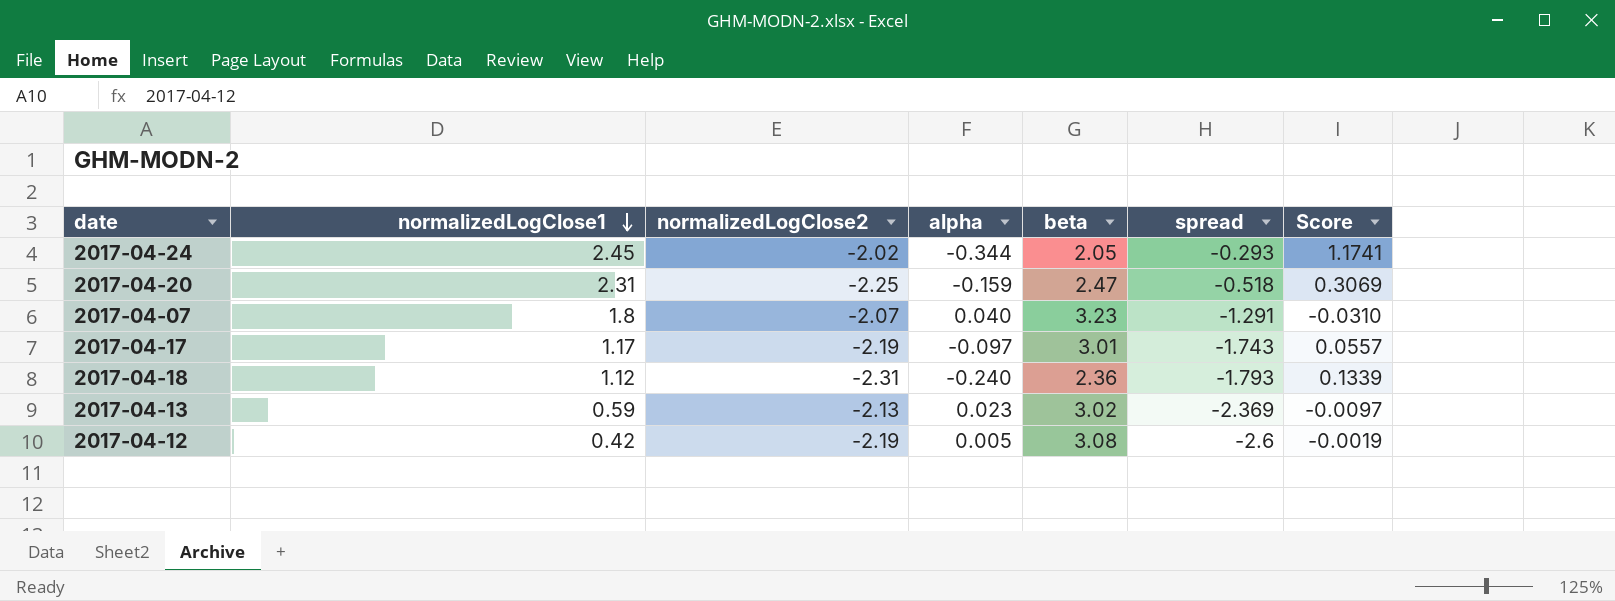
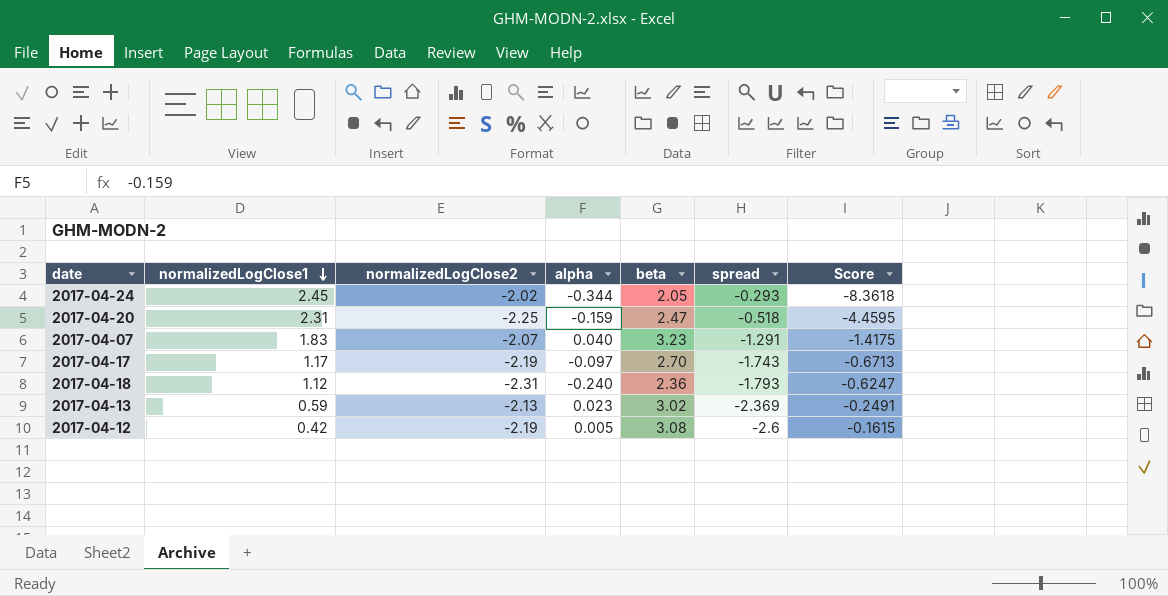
column Score | formula: [alpha] / [spread] -> [normalizedLogClose1] / [spread]
2017-04-07 | normalizedLogClose1: 1.8 -> 1.83
2017-04-17 | beta: 3.01 -> 2.70

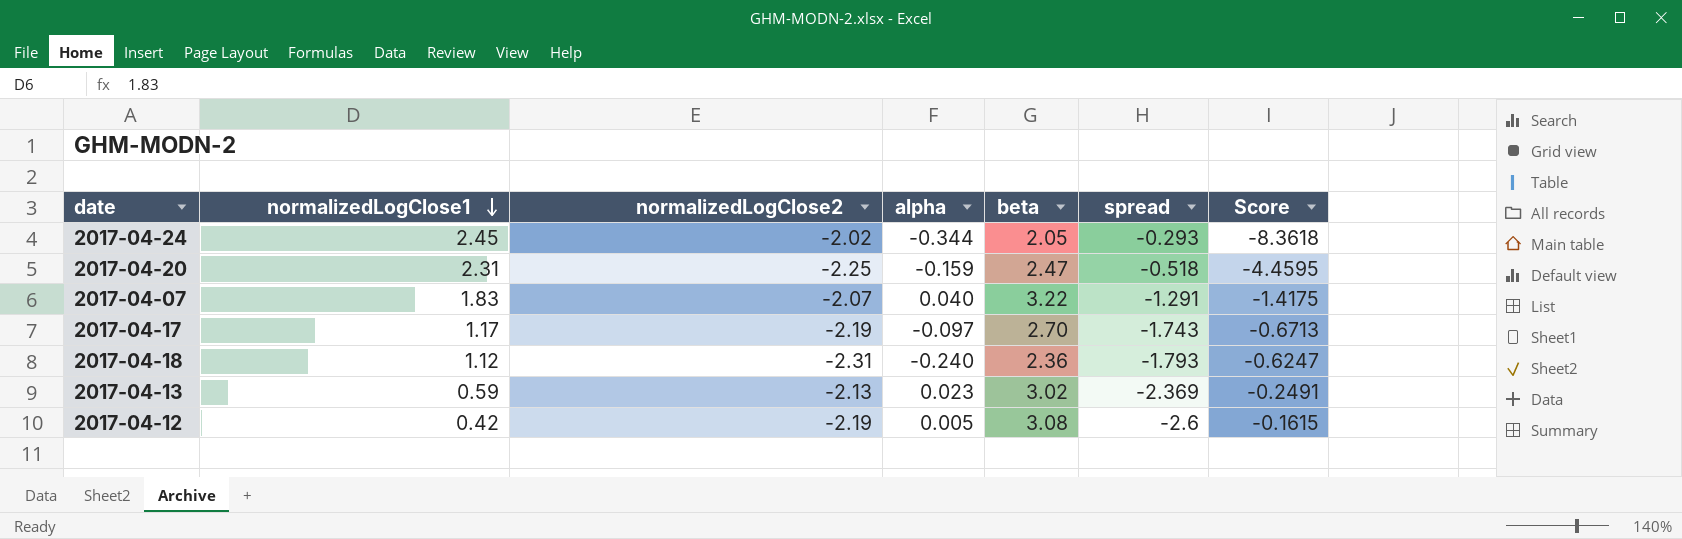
2017-04-07 | beta: 3.23 -> 3.22

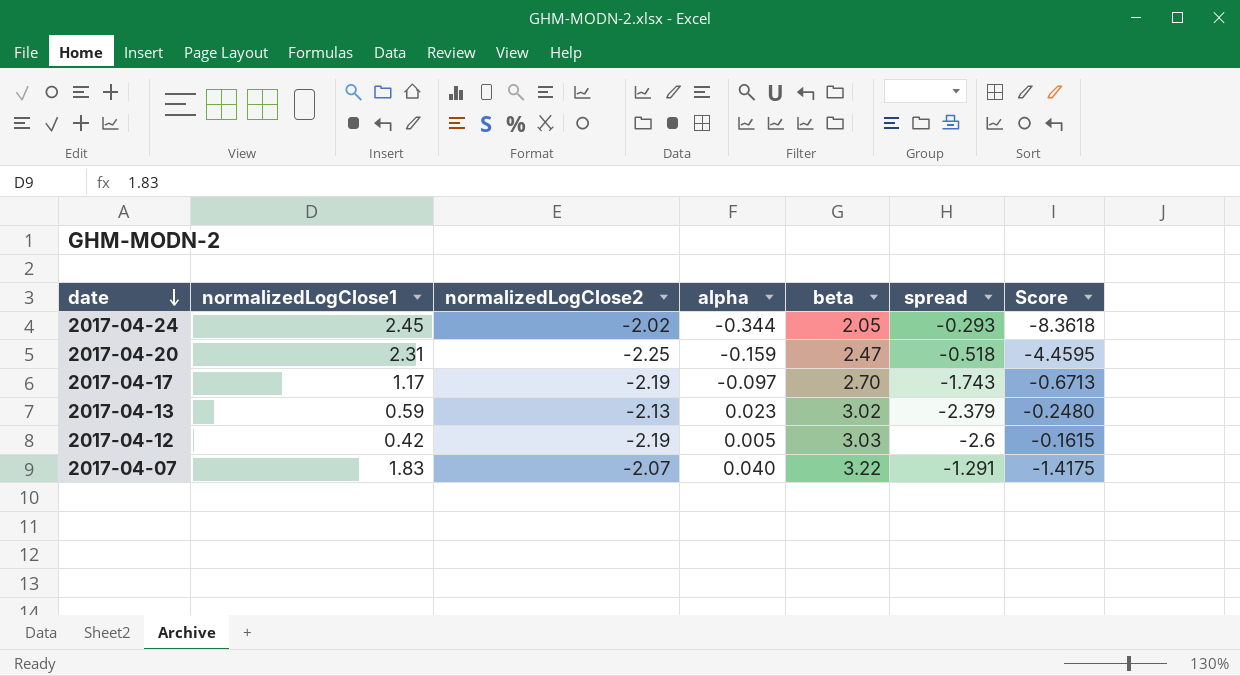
row order: normalizedLogClose1 descending -> date descending
row 2017-04-18: 1.12 | -2.31 | -0.240 | 2.36 | -1.793 | -0.6247 -> none
2017-04-13 | spread: -2.369 -> -2.379
2017-04-13 | Score: -0.2491 -> -0.2480
2017-04-12 | beta: 3.08 -> 3.03

